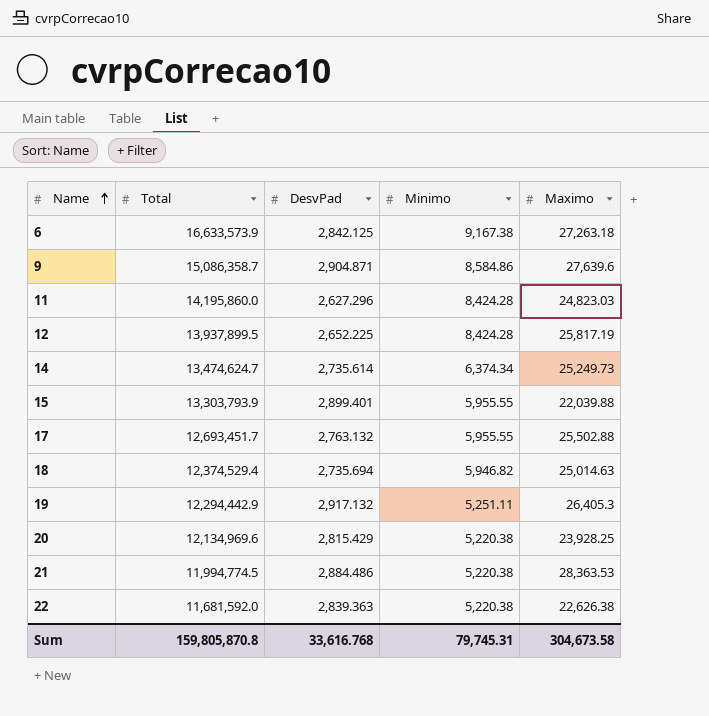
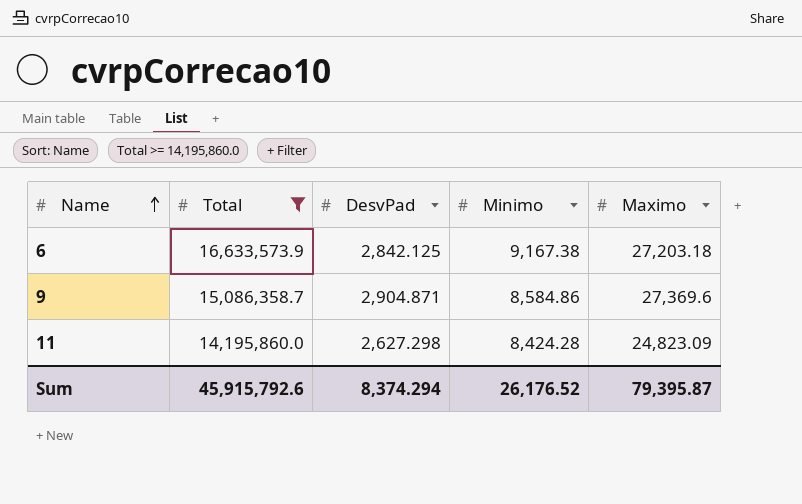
filter: none -> Total >= 14,195,860.0
6 | Maximo: 27,263.18 -> 27,203.18
9 | Maximo: 27,639.6 -> 27,369.6
11 | DesvPad: 2,627.296 -> 2,627.298
11 | Maximo: 24,823.03 -> 24,823.09
Sum | Total: 159,805,870.8 -> 45,915,792.6
Sum | DesvPad: 33,616.768 -> 8,374.294
Sum | Minimo: 79,745.31 -> 26,176.52
Sum | Maximo: 304,673.58 -> 79,395.87

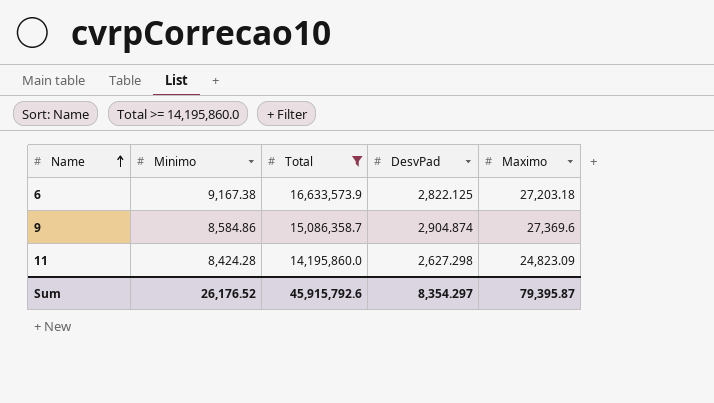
column Minimo | position: 4 -> 2
6 | DesvPad: 2,842.125 -> 2,822.125
9 | DesvPad: 2,904.871 -> 2,904.874
Sum | DesvPad: 8,374.294 -> 8,354.297

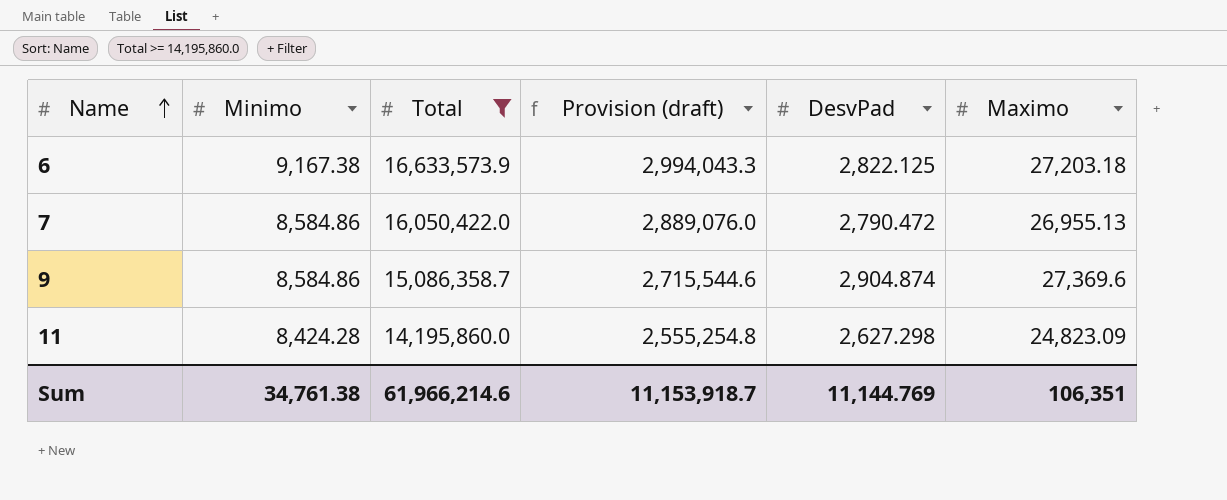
column Provision (draft) | formula: none -> [Total] * 0.18
row 7: none -> 8,584.86 | 16,050,422.0 | 2,889,076.0 | 2,790.472 | 26,955.13
Sum | Minimo: 26,176.52 -> 34,761.38
Sum | Total: 45,915,792.6 -> 61,966,214.6
Sum | DesvPad: 8,354.297 -> 11,144.769
Sum | Maximo: 79,395.87 -> 106,351

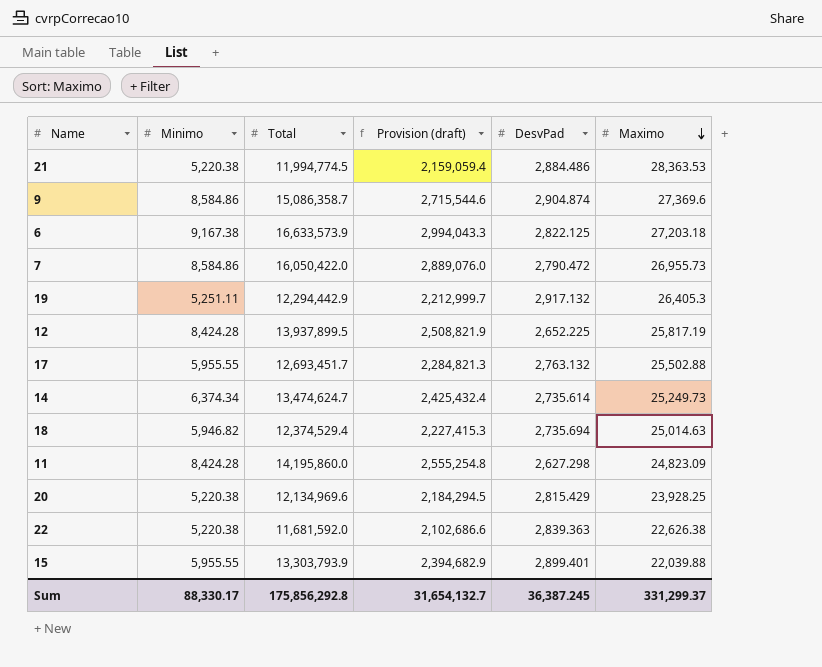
filter: Total >= 14,195,860.0 -> none
row order: Name ascending -> Maximo descending
7 | Maximo: 26,955.13 -> 26,955.73
Sum | Minimo: 34,761.38 -> 88,330.17
Sum | Total: 61,966,214.6 -> 175,856,292.8
Sum | Provision (draft): 11,153,918.7 -> 31,654,132.7
Sum | DesvPad: 11,144.769 -> 36,387.245
Sum | Maximo: 106,351 -> 331,299.37

